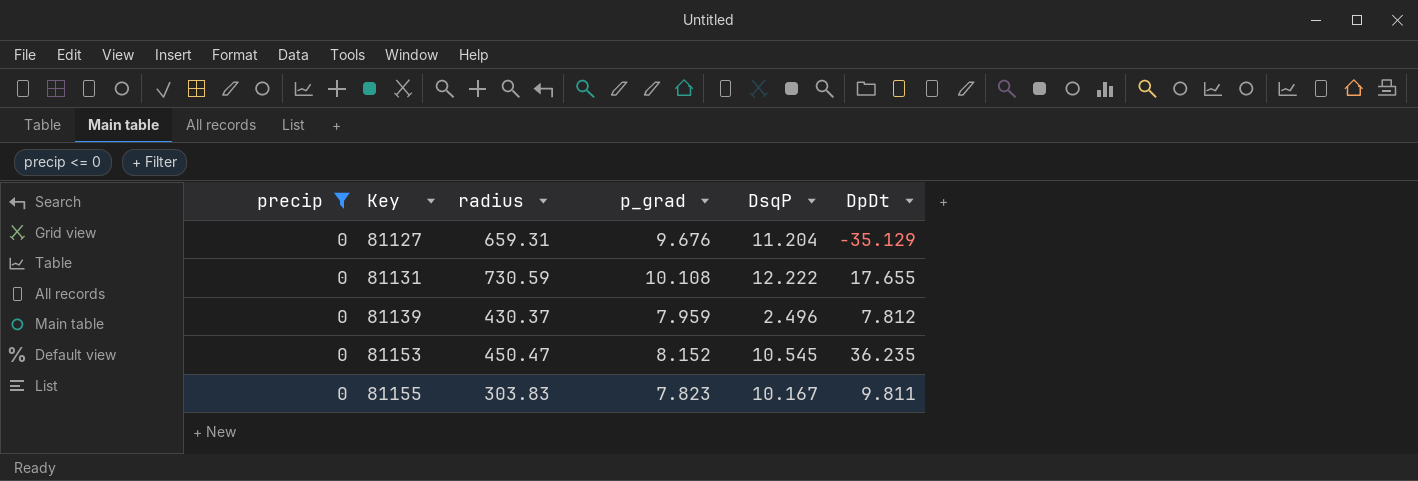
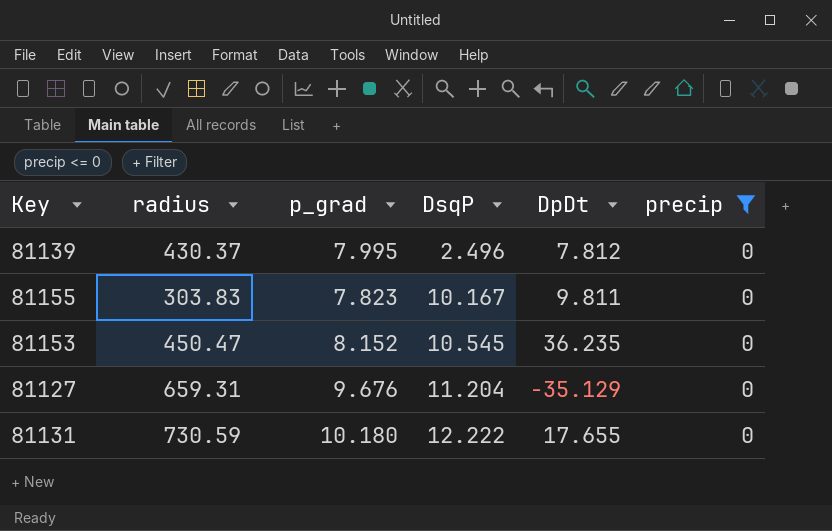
row order: Key ascending -> DsqP ascending
column precip | position: 1 -> 6
81139 | p_grad: 7.959 -> 7.995
81131 | p_grad: 10.108 -> 10.180

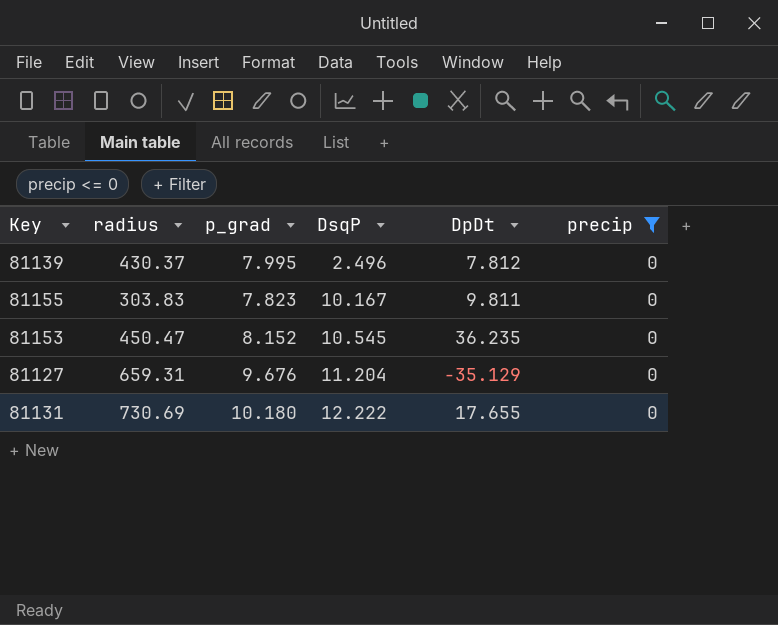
81131 | radius: 730.59 -> 730.69

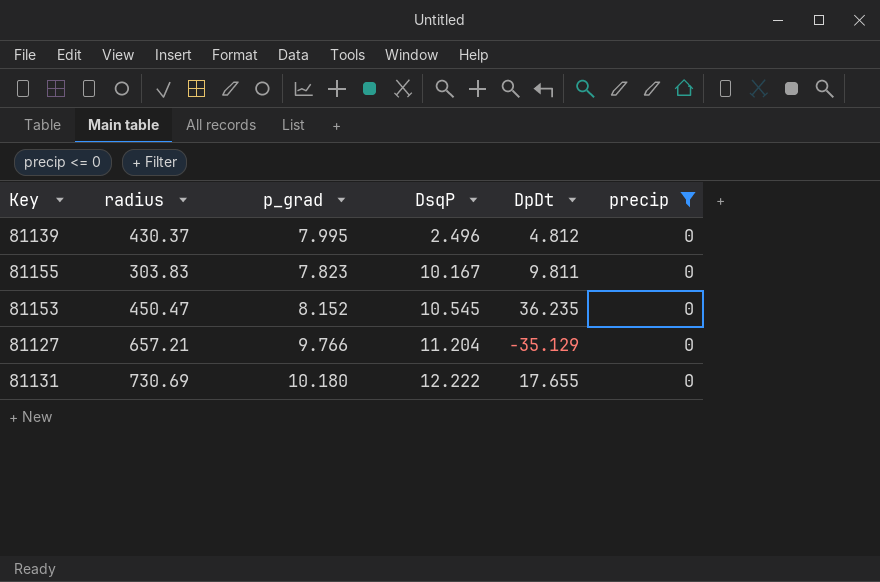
81139 | DpDt: 7.812 -> 4.812
81127 | radius: 659.31 -> 657.21
81127 | p_grad: 9.676 -> 9.766

